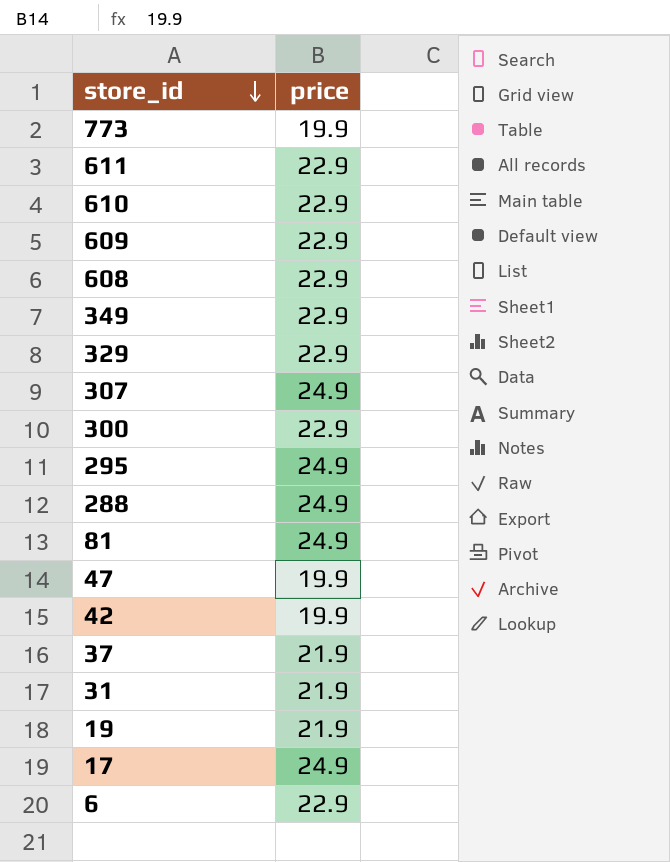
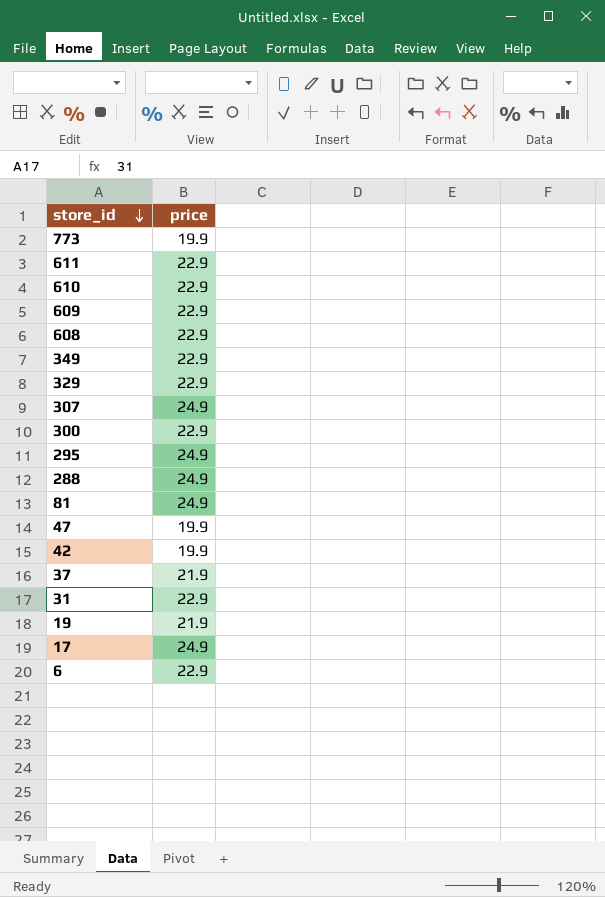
31 | price: 21.9 -> 22.9

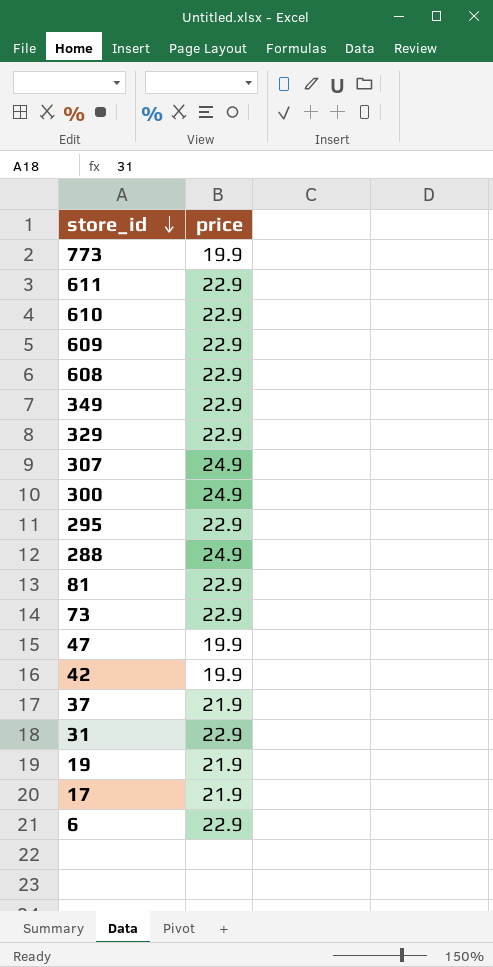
300 | price: 22.9 -> 24.9
295 | price: 24.9 -> 22.9
81 | price: 24.9 -> 22.9
row 73: none -> 22.9
17 | price: 24.9 -> 21.9

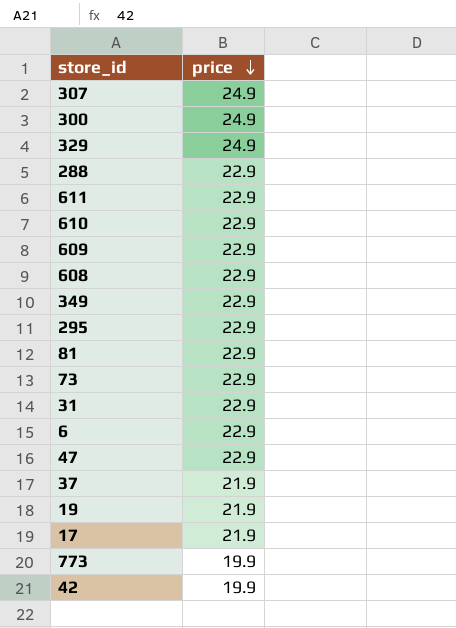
row order: store_id descending -> price descending
329 | price: 22.9 -> 24.9
288 | price: 24.9 -> 22.9
47 | price: 19.9 -> 22.9

